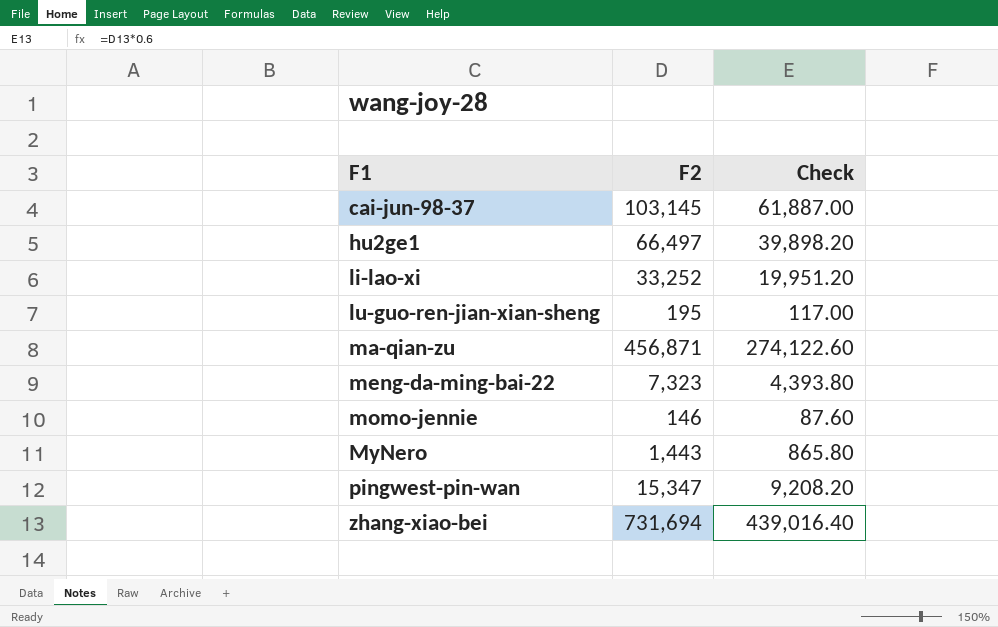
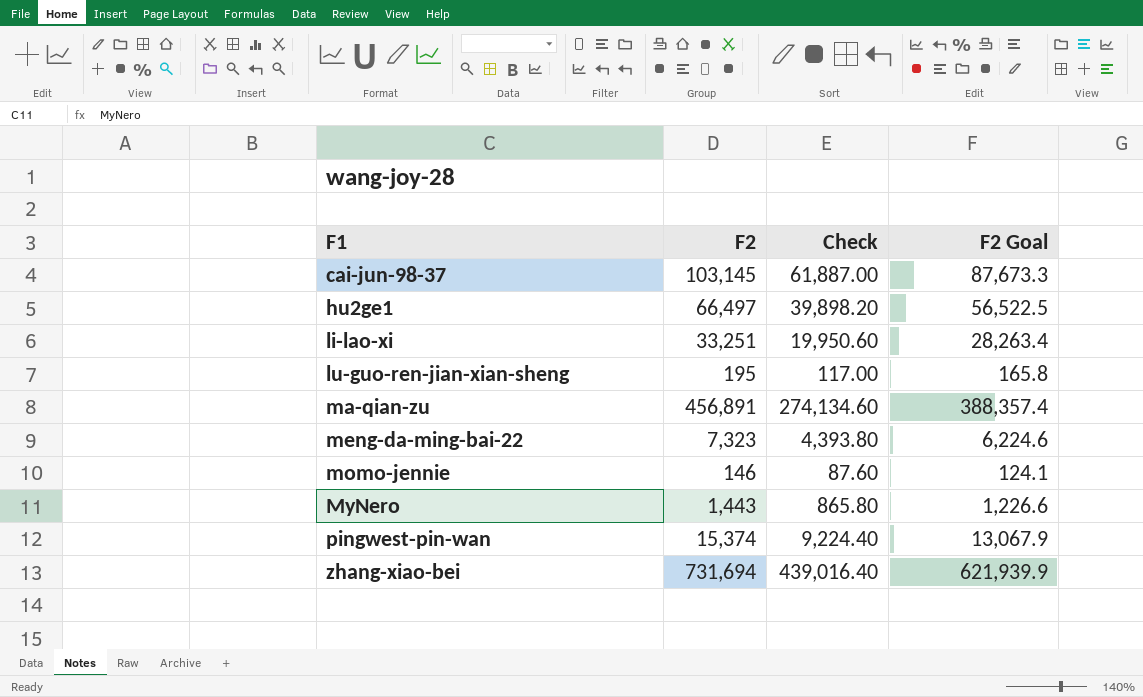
column F2 Goal | formula: none -> [F2] * 0.85
li-lao-xi | F2: 33,252 -> 33,251
li-lao-xi | Check: 19,951.20 -> 19,950.60
ma-qian-zu | F2: 456,871 -> 456,891
ma-qian-zu | Check: 274,122.60 -> 274,134.60
pingwest-pin-wan | F2: 15,347 -> 15,374
pingwest-pin-wan | Check: 9,208.20 -> 9,224.40

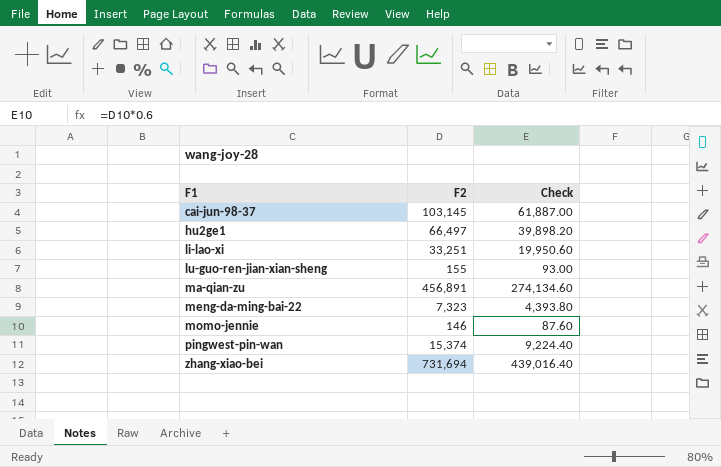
column F2 Goal | formula: [F2] * 0.85 -> none
row MyNero: 1,443 | 865.80 | 1,226.6 -> none
lu-guo-ren-jian-xian-sheng | F2: 195 -> 155
lu-guo-ren-jian-xian-sheng | Check: 117.00 -> 93.00

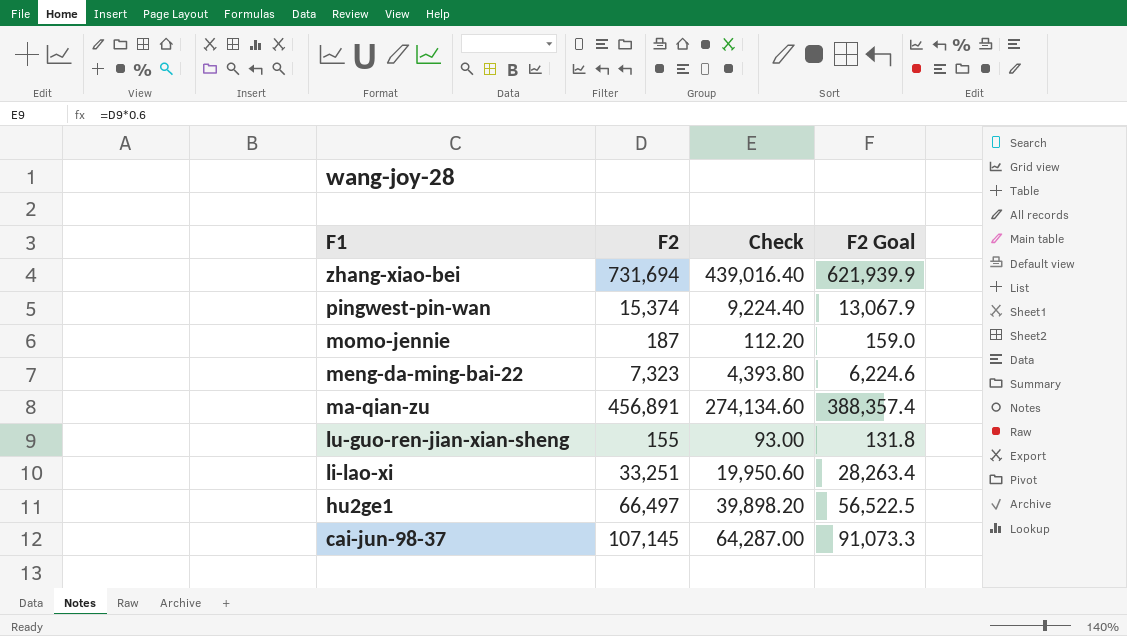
row order: F1 ascending -> F1 descending
column F2 Goal | formula: none -> [F2] * 0.85
momo-jennie | F2: 146 -> 187
momo-jennie | Check: 87.60 -> 112.20
cai-jun-98-37 | F2: 103,145 -> 107,145
cai-jun-98-37 | Check: 61,887.00 -> 64,287.00

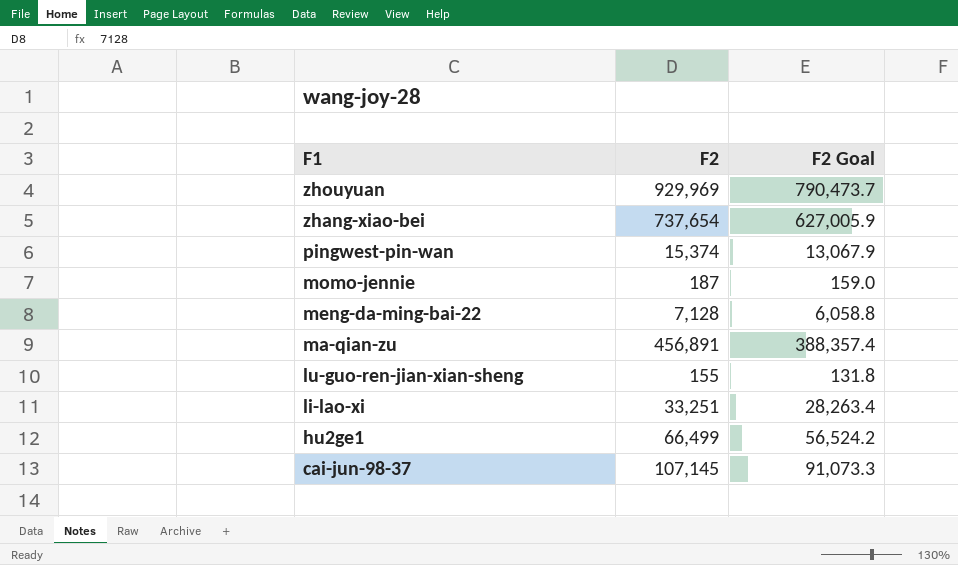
column Check | formula: [F2] * 0.6 -> none
row zhouyuan: none -> 929,969 | 790,473.7
zhang-xiao-bei | F2: 731,694 -> 737,654
zhang-xiao-bei | F2 Goal: 621,939.9 -> 627,005.9
meng-da-ming-bai-22 | F2: 7,323 -> 7,128
meng-da-ming-bai-22 | F2 Goal: 6,224.6 -> 6,058.8
hu2ge1 | F2: 66,497 -> 66,499
hu2ge1 | F2 Goal: 56,522.5 -> 56,524.2

